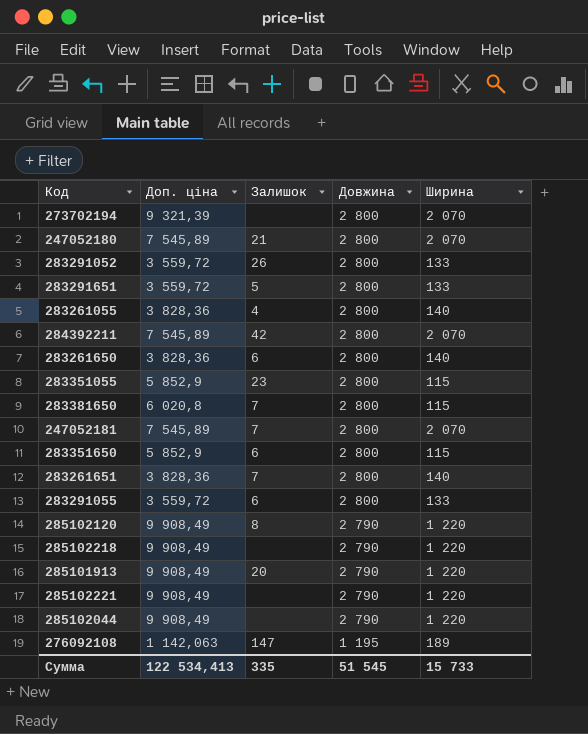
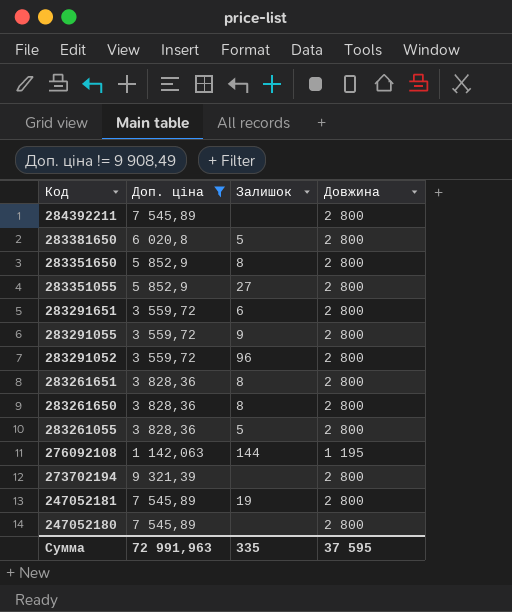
filter: none -> Доп. ціна != 9 908,49
row order: Довжина descending -> Код descending
column Ширина | position: 5 -> none
284392211 | Залишок: 42 -> none
283381650 | Залишок: 7 -> 5
283351650 | Залишок: 6 -> 8
283351055 | Залишок: 23 -> 27
283291651 | Залишок: 5 -> 6
283291055 | Залишок: 6 -> 9
283291052 | Залишок: 26 -> 96
283261651 | Залишок: 7 -> 8
283261650 | Залишок: 6 -> 8
283261055 | Залишок: 4 -> 5
276092108 | Залишок: 147 -> 144
247052181 | Залишок: 7 -> 19
247052180 | Залишок: 21 -> none
Сумма | Доп. ціна: 122 534,413 -> 72 991,963
Сумма | Довжина: 51 545 -> 37 595

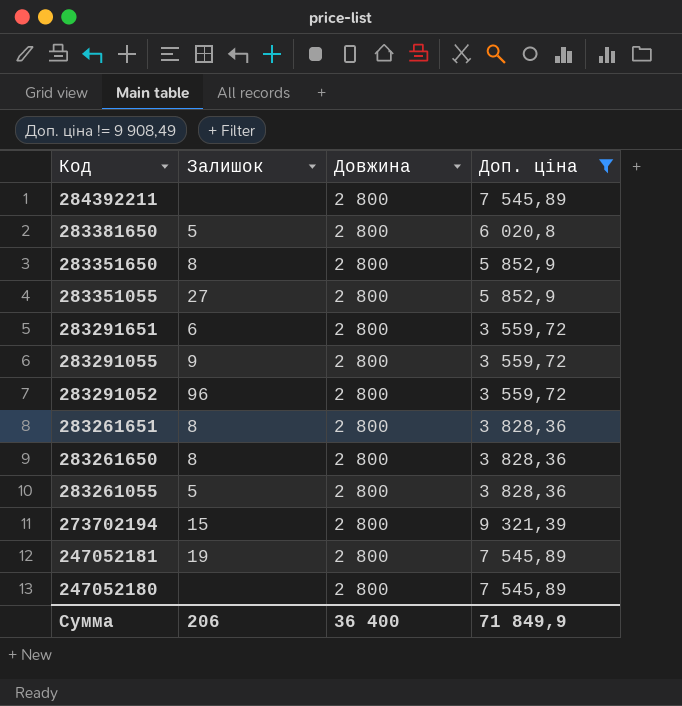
column Доп. ціна | position: 2 -> 4
row 276092108: 1 142,063 | 144 | 1 195 -> none
273702194 | Залишок: none -> 15
Сумма | Залишок: 335 -> 206
Сумма | Довжина: 37 595 -> 36 400
Сумма | Доп. ціна: 72 991,963 -> 71 849,9

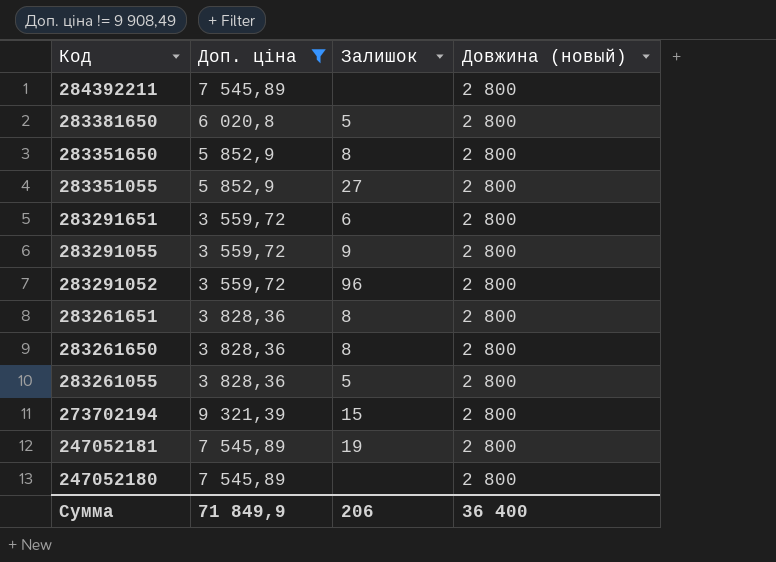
column Доп. ціна | position: 4 -> 2
column name: Довжина -> Довжина (новый)

